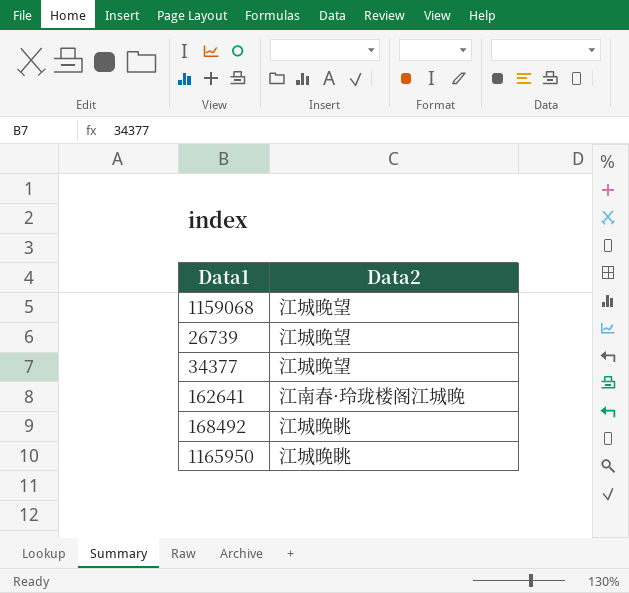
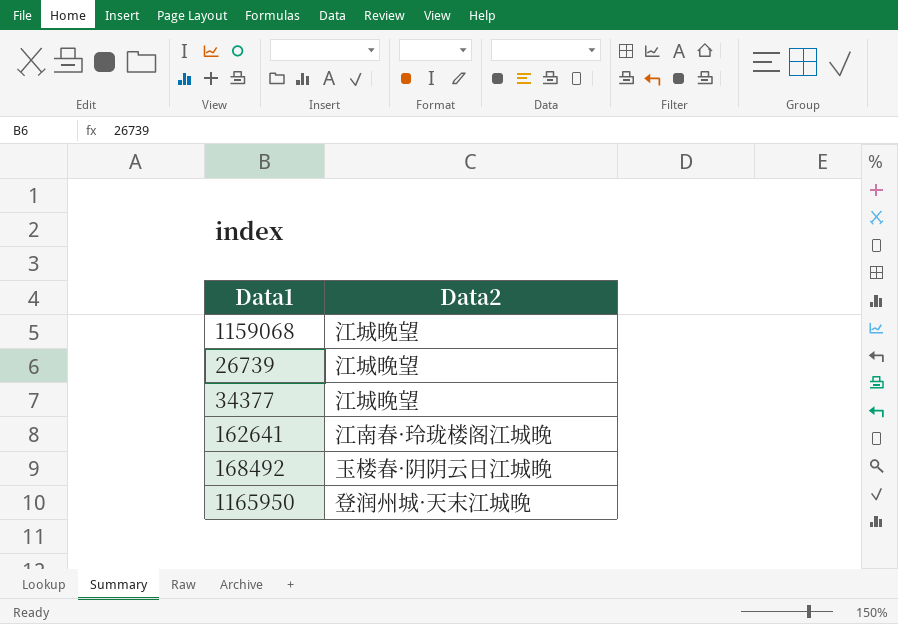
168492 | Data2: 江城晚眺 -> 玉楼春·阴阴云日江城晚
1165950 | Data2: 江城晚眺 -> 登润州城·天末江城晚

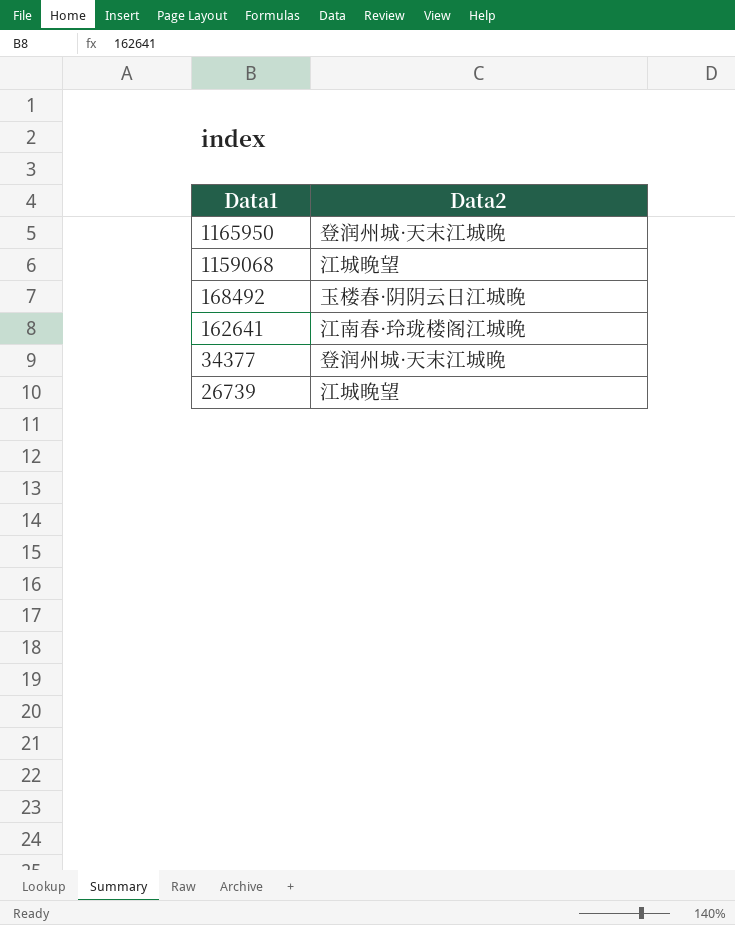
row order: none -> Data1 descending
34377 | Data2: 江城晚望 -> 登润州城·天末江城晚

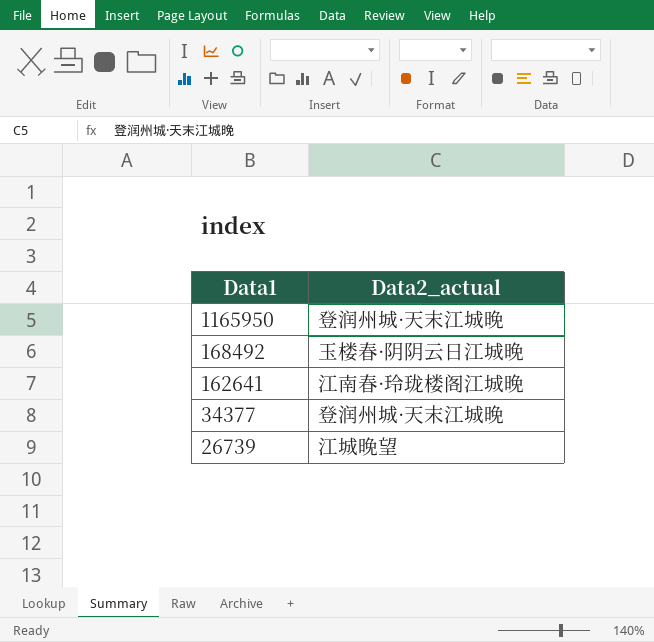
column name: Data2 -> Data2_actual
row 1159068: 江城晚望 -> none

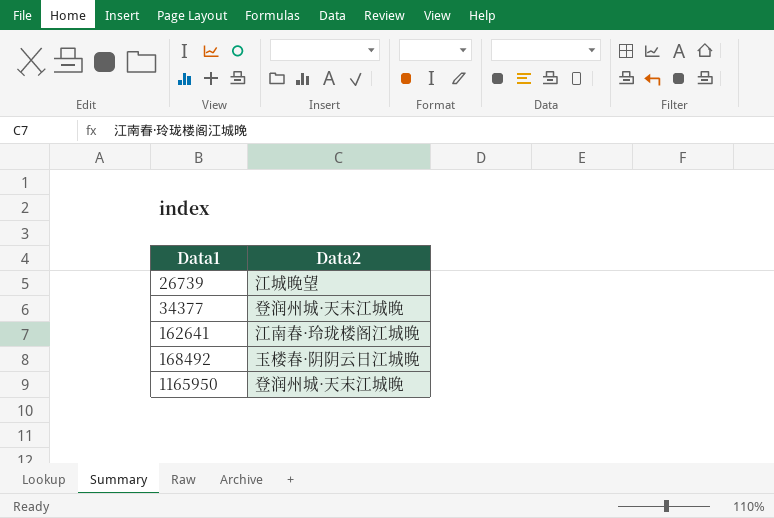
row order: Data1 descending -> Data1 ascending
column name: Data2_actual -> Data2

